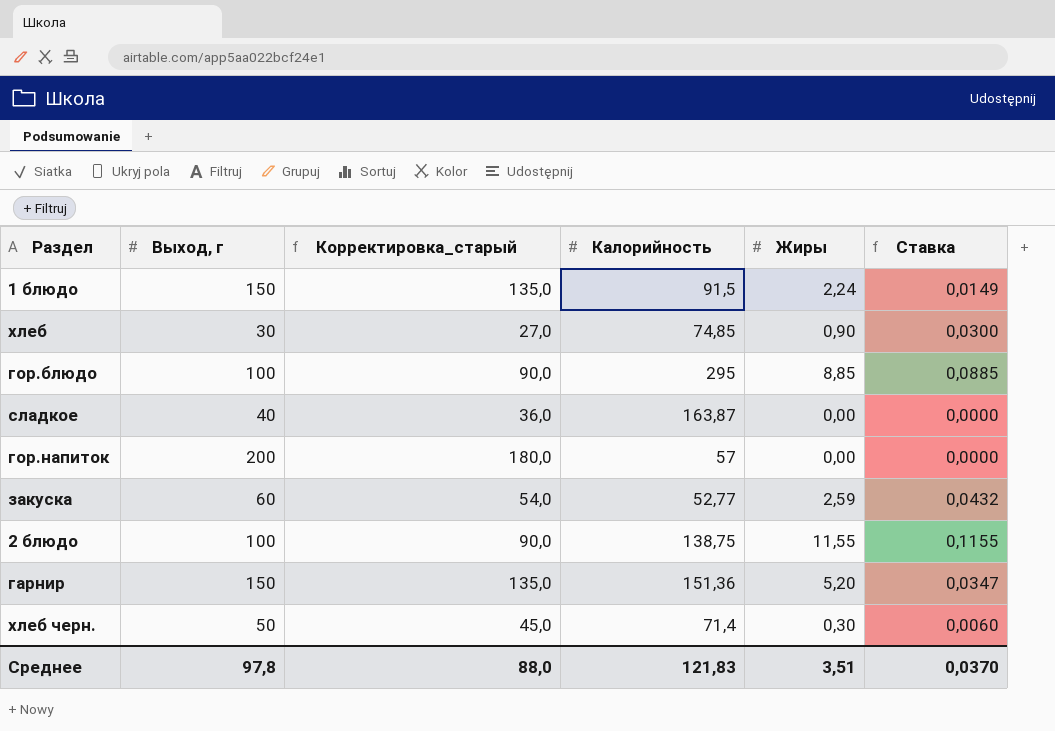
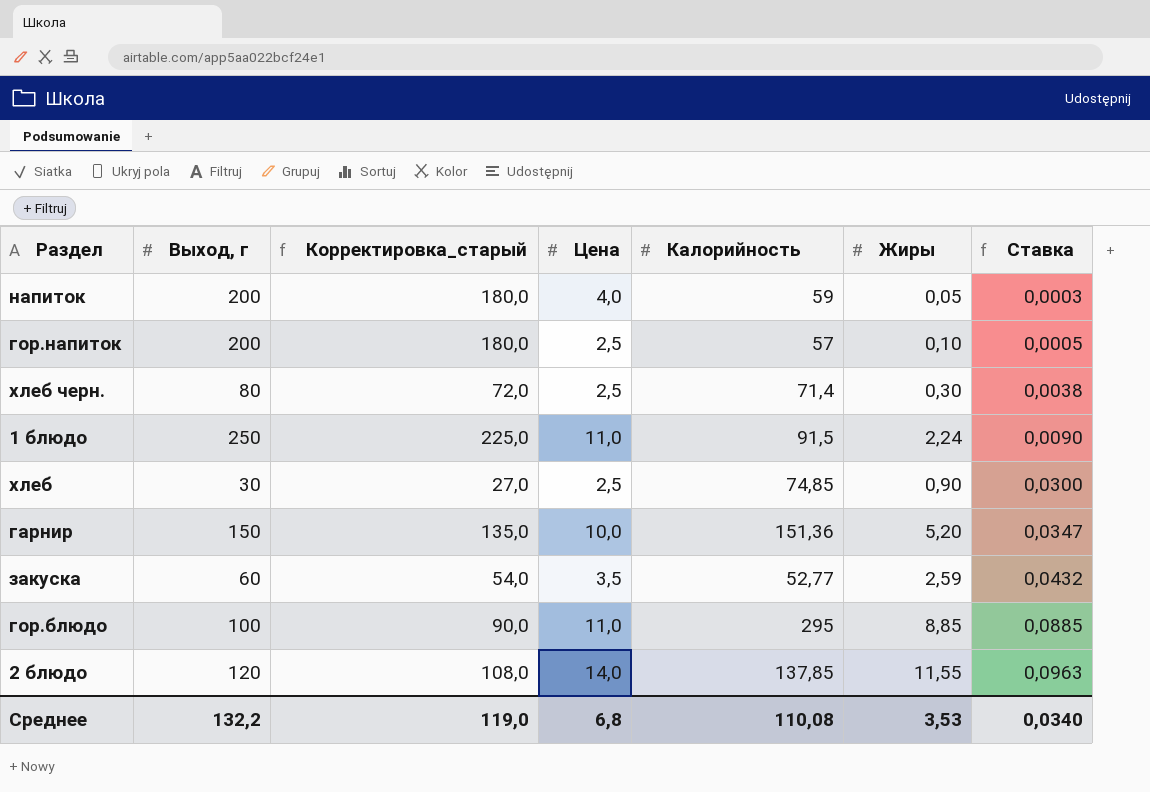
row order: none -> Ставка ascending
column Цена | position: none -> 4
row сладкое: 40 | 36,0 | 163,87 | 0,00 | 0,0000 -> none
row напиток: none -> 200 | 180,0 | 4,0 | 59 | 0,05 | 0,0003
гор.напиток | Жиры: 0,00 -> 0,10
гор.напиток | Ставка: 0,0000 -> 0,0005
хлеб черн. | Выход, г: 50 -> 80
хлеб черн. | Корректировка_старый: 45,0 -> 72,0
хлеб черн. | Ставка: 0,0060 -> 0,0038
1 блюдо | Выход, г: 150 -> 250
1 блюдо | Корректировка_старый: 135,0 -> 225,0
1 блюдо | Ставка: 0,0149 -> 0,0090
2 блюдо | Выход, г: 100 -> 120
2 блюдо | Корректировка_старый: 90,0 -> 108,0
2 блюдо | Калорийность: 138,75 -> 137,85
2 блюдо | Ставка: 0,1155 -> 0,0963
Среднее | Выход, г: 97,8 -> 132,2
Среднее | Корректировка_старый: 88,0 -> 119,0
Среднее | Калорийность: 121,83 -> 110,08
Среднее | Жиры: 3,51 -> 3,53
Среднее | Ставка: 0,0370 -> 0,0340

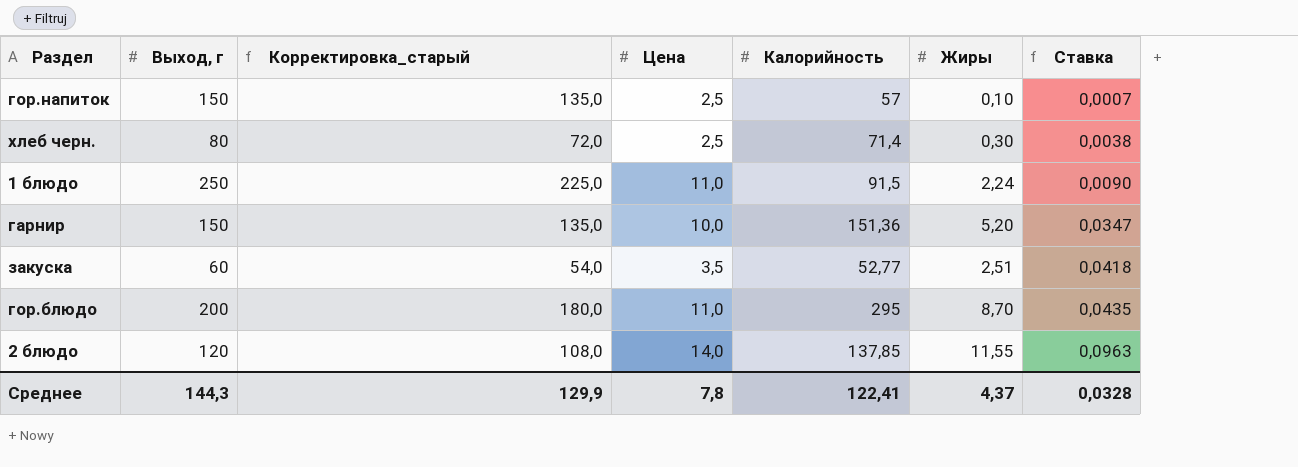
row напиток: 200 | 180,0 | 4,0 | 59 | 0,05 | 0,0003 -> none
row хлеб: 30 | 27,0 | 2,5 | 74,85 | 0,90 | 0,0300 -> none
гор.напиток | Выход, г: 200 -> 150
гор.напиток | Корректировка_старый: 180,0 -> 135,0
гор.напиток | Ставка: 0,0005 -> 0,0007
закуска | Жиры: 2,59 -> 2,51
закуска | Ставка: 0,0432 -> 0,0418
гор.блюдо | Выход, г: 100 -> 200
гор.блюдо | Корректировка_старый: 90,0 -> 180,0
гор.блюдо | Жиры: 8,85 -> 8,70
гор.блюдо | Ставка: 0,0885 -> 0,0435
Среднее | Выход, г: 132,2 -> 144,3
Среднее | Корректировка_старый: 119,0 -> 129,9
Среднее | Цена: 6,8 -> 7,8
Среднее | Калорийность: 110,08 -> 122,41
Среднее | Жиры: 3,53 -> 4,37
Среднее | Ставка: 0,0340 -> 0,0328

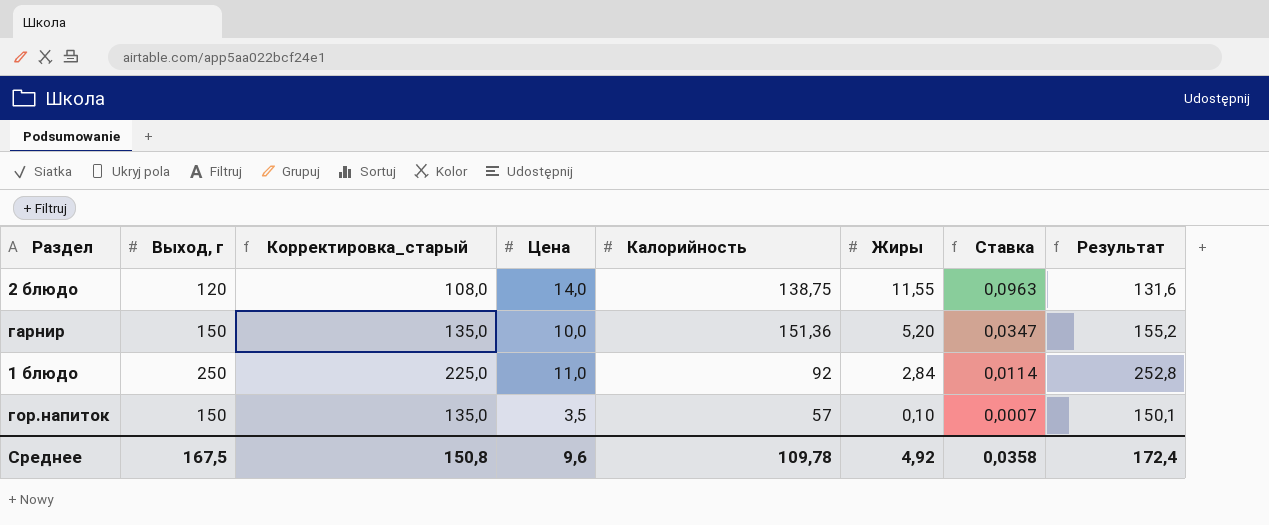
row order: Ставка ascending -> Жиры descending
column Результат | formula: none -> [Выход, г] + [Жиры]
row хлеб черн.: 80 | 72,0 | 2,5 | 71,4 | 0,30 | 0,0038 -> none
row закуска: 60 | 54,0 | 3,5 | 52,77 | 2,51 | 0,0418 -> none
row гор.блюдо: 200 | 180,0 | 11,0 | 295 | 8,70 | 0,0435 -> none
2 блюдо | Калорийность: 137,85 -> 138,75
1 блюдо | Калорийность: 91,5 -> 92
1 блюдо | Жиры: 2,24 -> 2,84
1 блюдо | Ставка: 0,0090 -> 0,0114
гор.напиток | Цена: 2,5 -> 3,5
Среднее | Выход, г: 144,3 -> 167,5
Среднее | Корректировка_старый: 129,9 -> 150,8
Среднее | Цена: 7,8 -> 9,6
Среднее | Калорийность: 122,41 -> 109,78
Среднее | Жиры: 4,37 -> 4,92
Среднее | Ставка: 0,0328 -> 0,0358

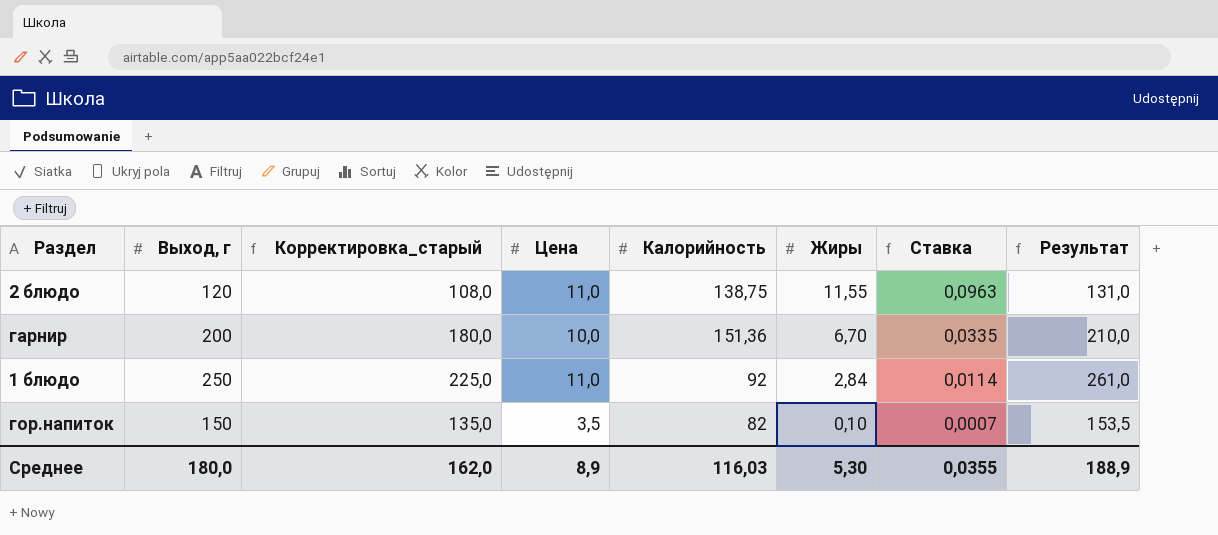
column Результат | formula: [Выход, г] + [Жиры] -> [Выход, г] + [Цена]
2 блюдо | Цена: 14,0 -> 11,0
гарнир | Выход, г: 150 -> 200
гарнир | Корректировка_старый: 135,0 -> 180,0
гарнир | Жиры: 5,20 -> 6,70
гарнир | Ставка: 0,0347 -> 0,0335
гор.напиток | Калорийность: 57 -> 82
Среднее | Выход, г: 167,5 -> 180,0
Среднее | Корректировка_старый: 150,8 -> 162,0
Среднее | Цена: 9,6 -> 8,9
Среднее | Калорийность: 109,78 -> 116,03
Среднее | Жиры: 4,92 -> 5,30
Среднее | Ставка: 0,0358 -> 0,0355
Среднее | Результат: 172,4 -> 188,9

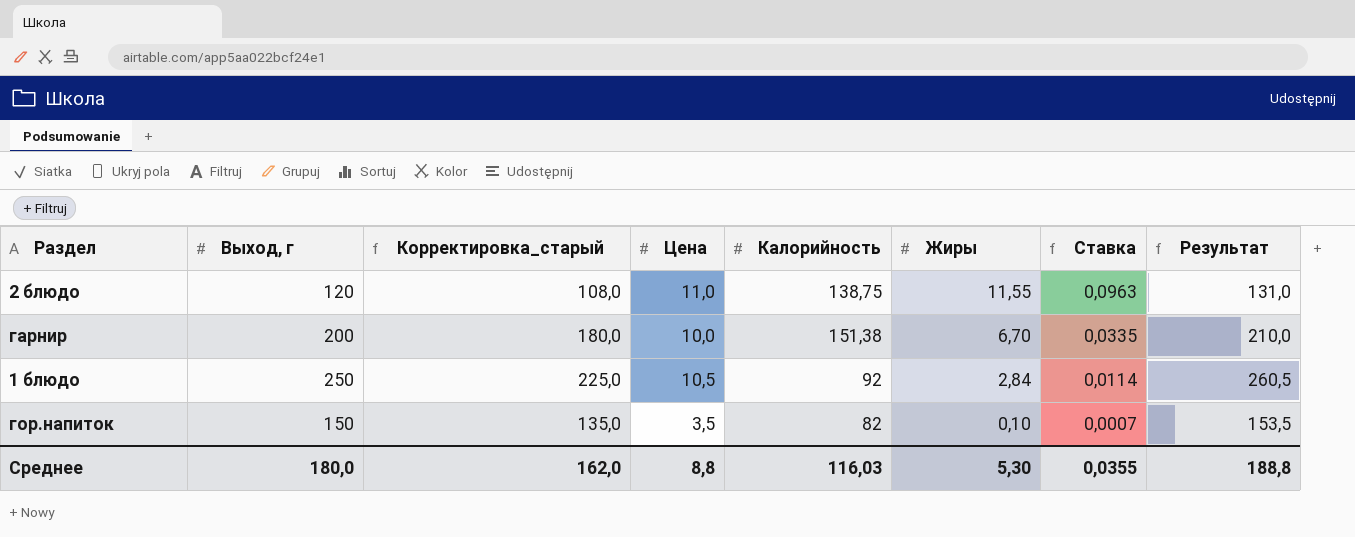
гарнир | Калорийность: 151,36 -> 151,38
1 блюдо | Цена: 11,0 -> 10,5
1 блюдо | Результат: 261,0 -> 260,5
Среднее | Цена: 8,9 -> 8,8
Среднее | Результат: 188,9 -> 188,8

